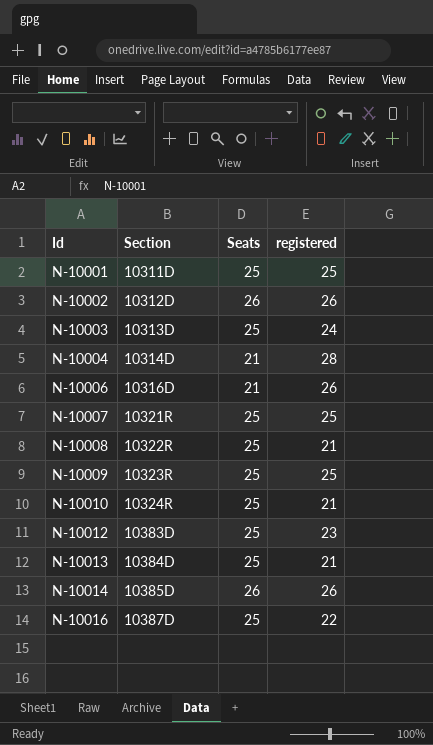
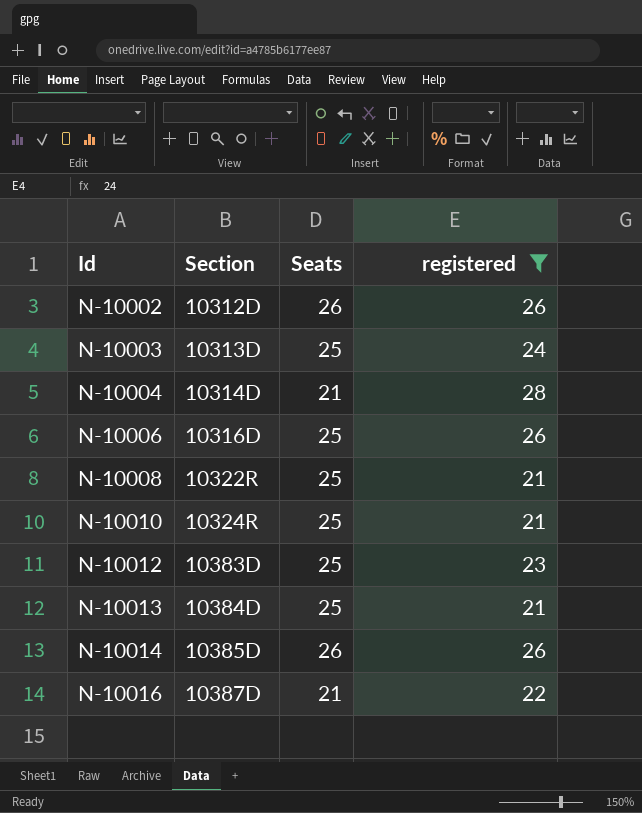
filter: none -> registered != 25
N-10006 | Seats: 21 -> 25
N-10016 | Seats: 25 -> 21

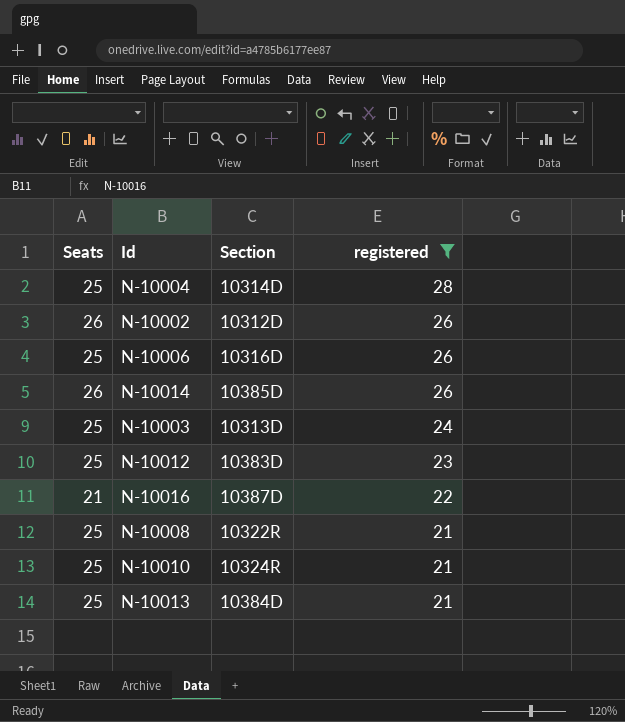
row order: Id ascending -> registered descending
column Seats | position: 3 -> 1
N-10004 | Seats: 21 -> 25

